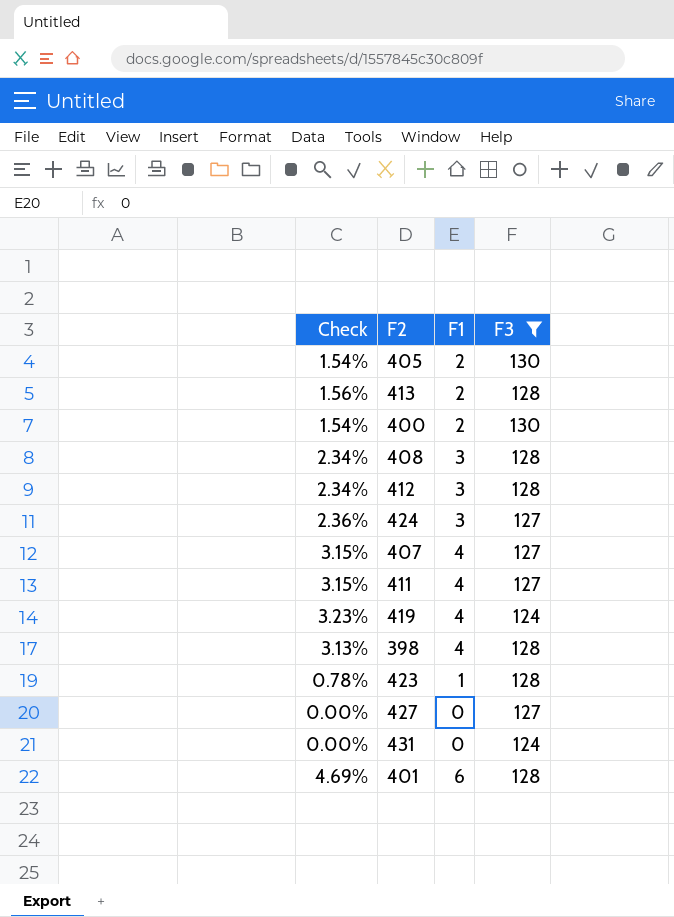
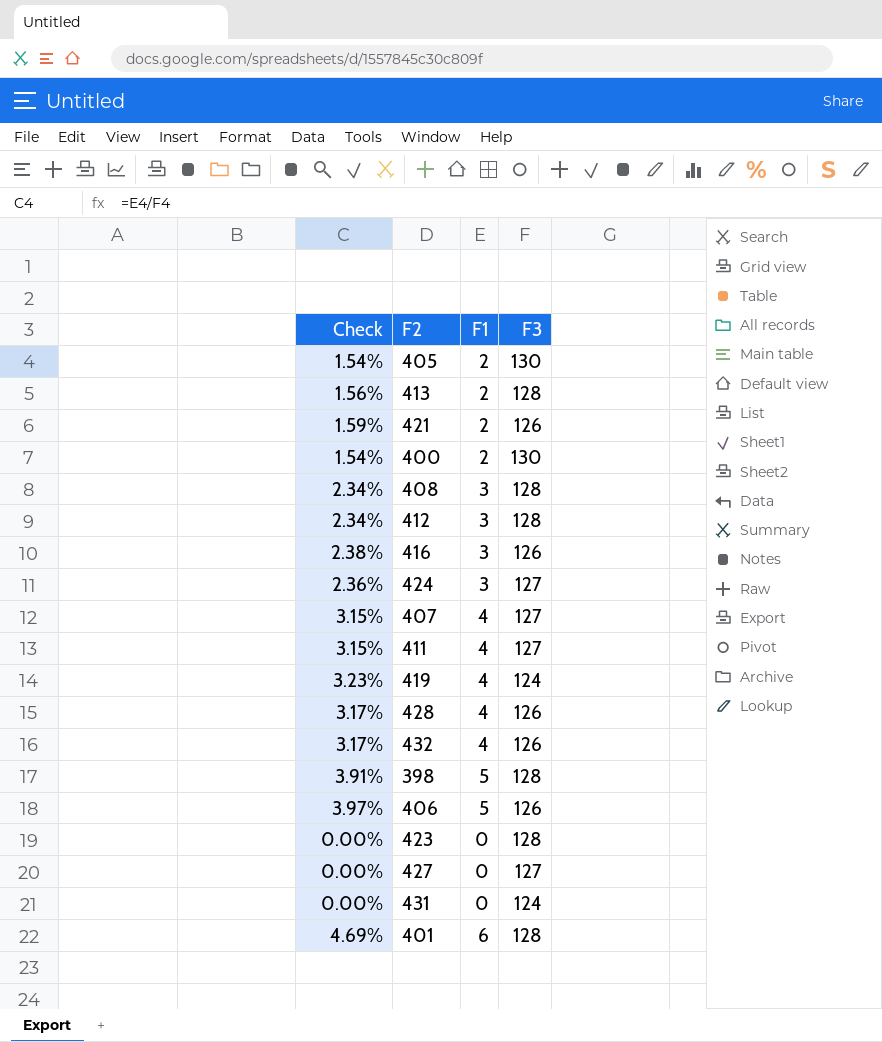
filter: F3 != 126 -> none
398 | Check: 3.13% -> 3.91%
398 | F1: 4 -> 5
423 | Check: 0.78% -> 0.00%
423 | F1: 1 -> 0

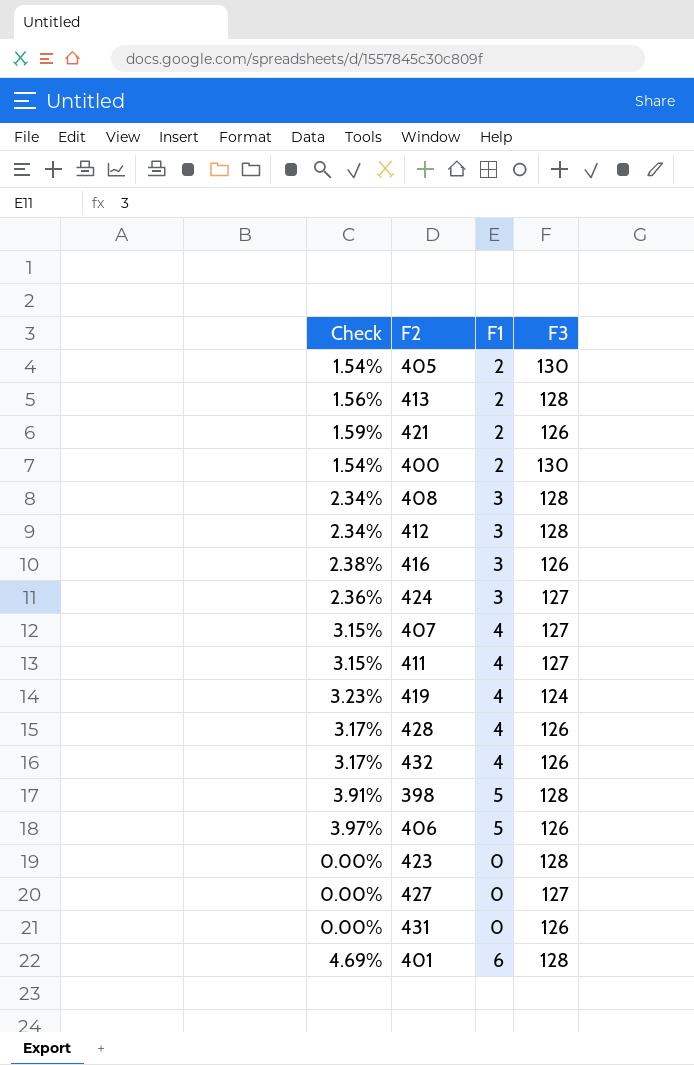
431 | F3: 124 -> 126

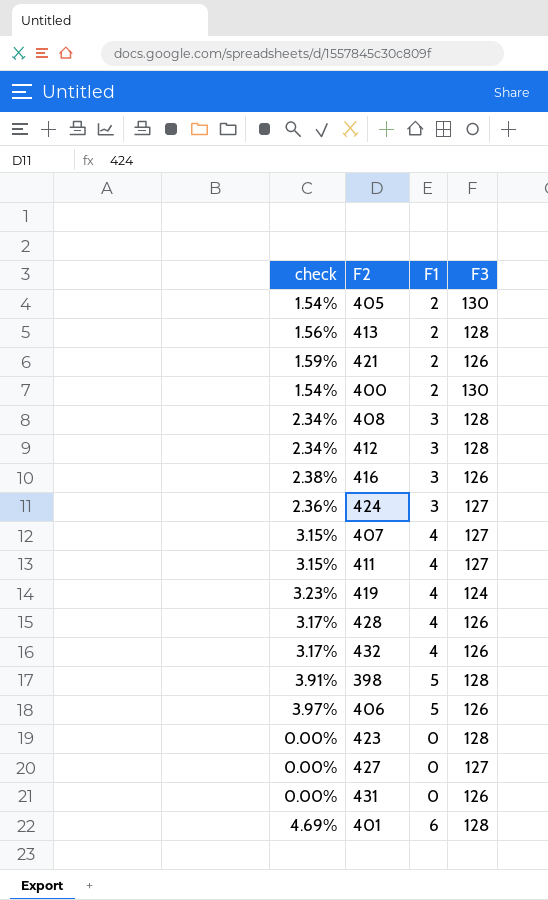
column name: Check -> check

